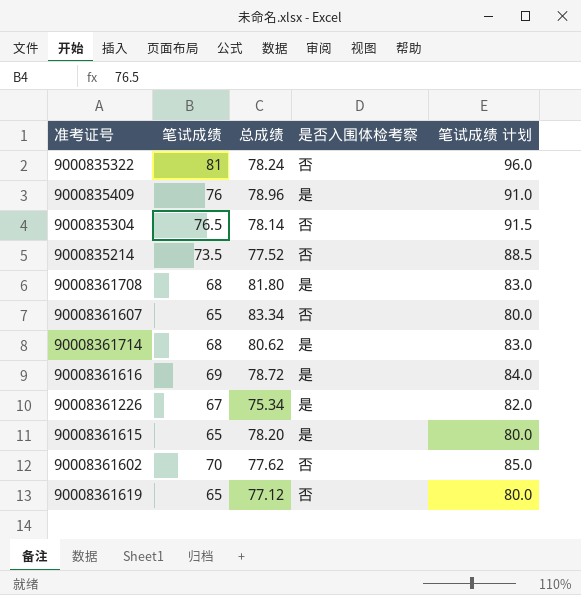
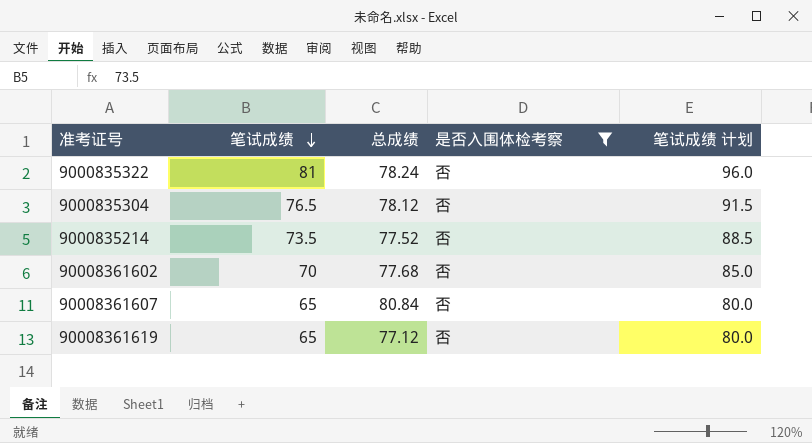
filter: none -> 是否入围体检考察 = 否
row order: none -> 笔试成绩 descending
9000835304 | 总成绩: 78.14 -> 78.12
90008361602 | 总成绩: 77.62 -> 77.68
90008361607 | 总成绩: 83.34 -> 80.84

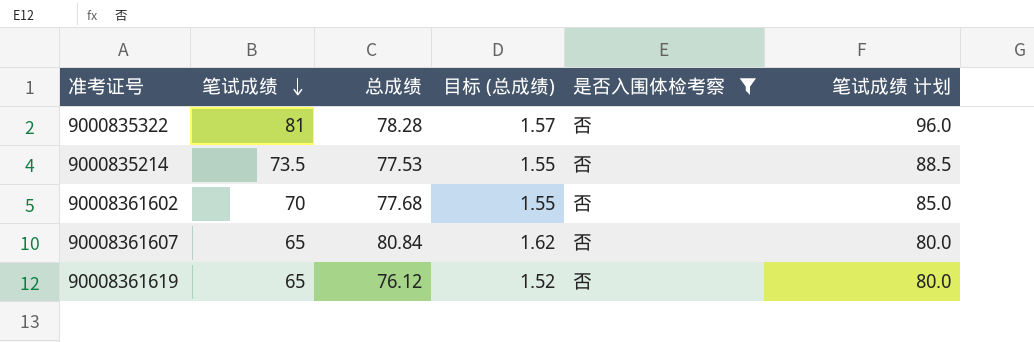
column 目标 (总成绩) | formula: none -> [总成绩] * 0.02
row 9000835304: 76.5 | 78.12 | 否 | 91.5 -> none
9000835322 | 总成绩: 78.24 -> 78.28
9000835214 | 总成绩: 77.52 -> 77.53
90008361619 | 总成绩: 77.12 -> 76.12

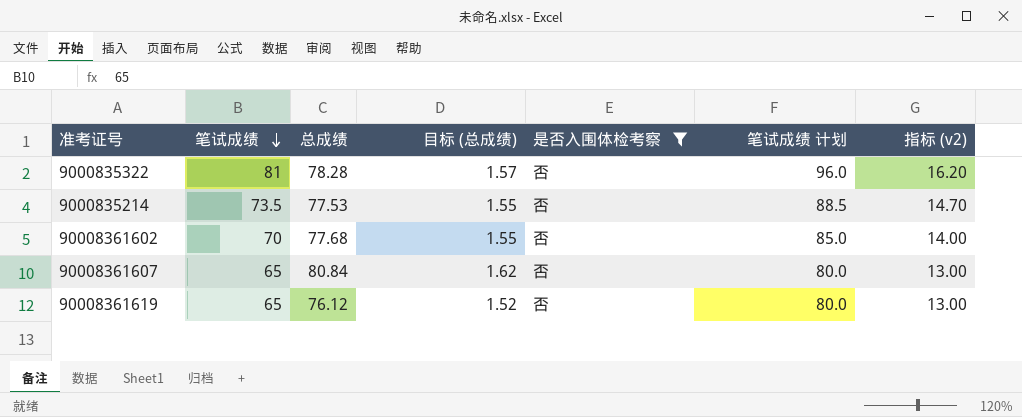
column 指标 (v2) | formula: none -> [笔试成绩] * 0.2

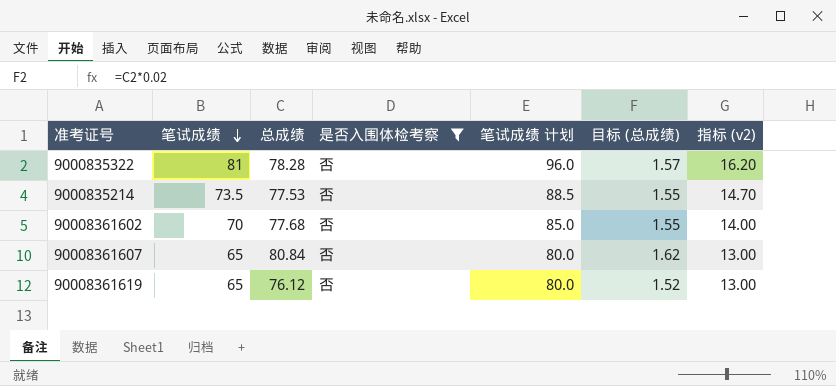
column 目标 (总成绩) | position: 4 -> 6

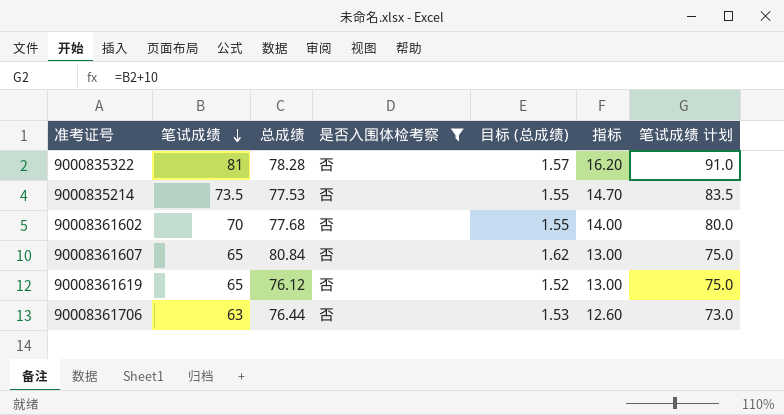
column name: 指标 (v2) -> 指标
column 笔试成绩 计划 | formula: [笔试成绩] + 15 -> [笔试成绩] + 10
column 笔试成绩 计划 | position: 5 -> 7
row 90008361706: none -> 63 | 76.44 | 否 | 1.53 | 12.60 | 73.0

